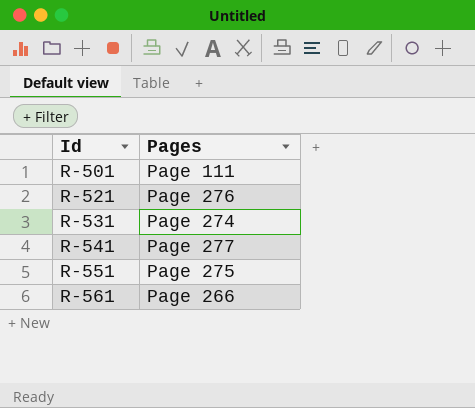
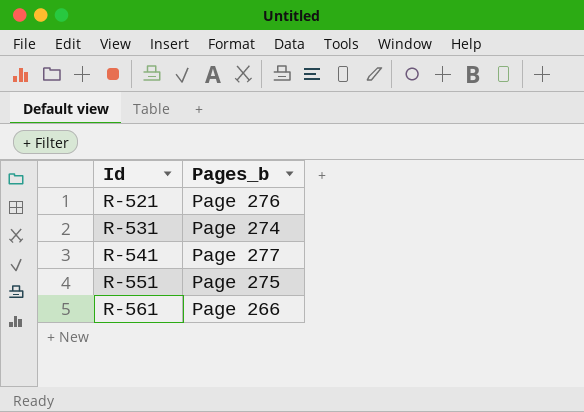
column name: Pages -> Pages_b
row R-501: Page 111 -> none

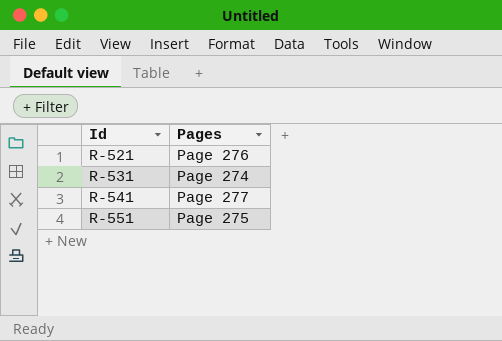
column name: Pages_b -> Pages
row R-561: Page 266 -> none

